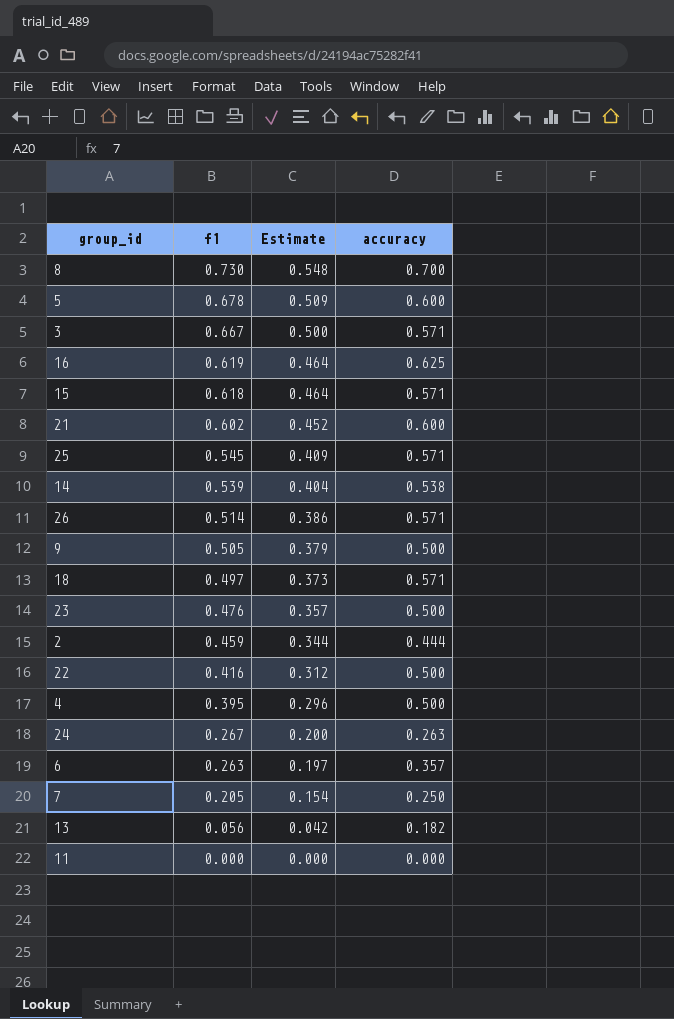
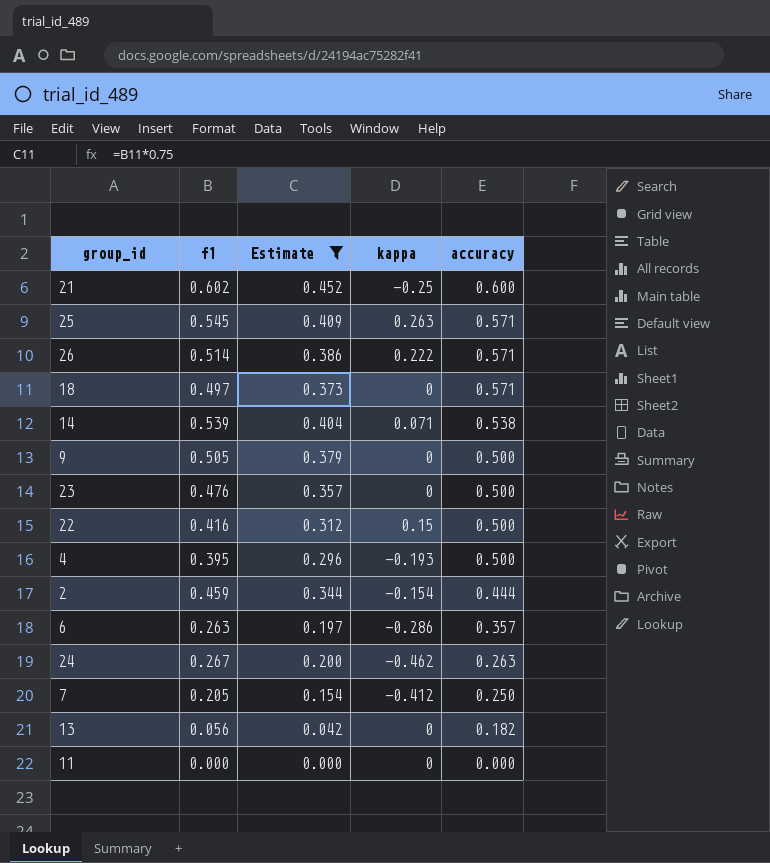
filter: none -> Estimate <= 0.452
row order: f1 descending -> accuracy descending
column kappa | position: none -> 4

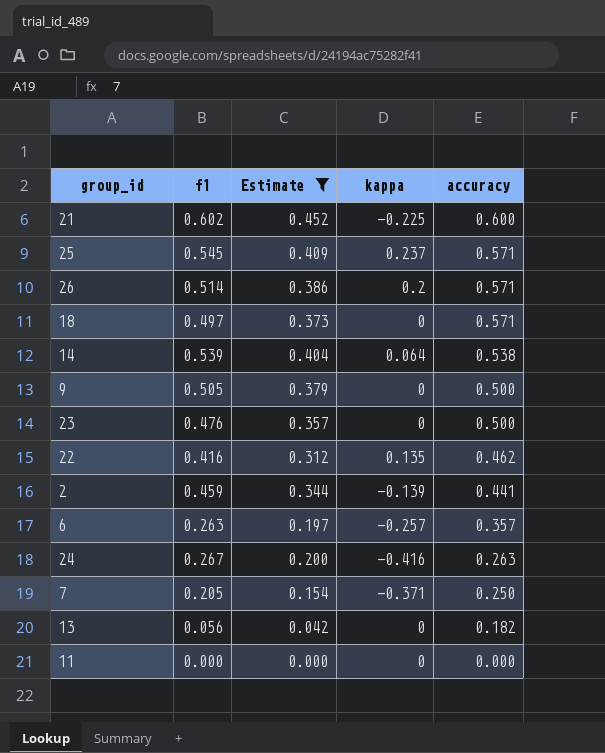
row 4: 0.395 | 0.296 | -0.193 | 0.500 -> none
21 | kappa: -0.25 -> -0.225
25 | kappa: 0.263 -> 0.237
26 | kappa: 0.222 -> 0.2
14 | kappa: 0.071 -> 0.064
22 | kappa: 0.15 -> 0.135
22 | accuracy: 0.500 -> 0.462
2 | kappa: -0.154 -> -0.139
2 | accuracy: 0.444 -> 0.441
6 | kappa: -0.286 -> -0.257
24 | kappa: -0.462 -> -0.416
7 | kappa: -0.412 -> -0.371

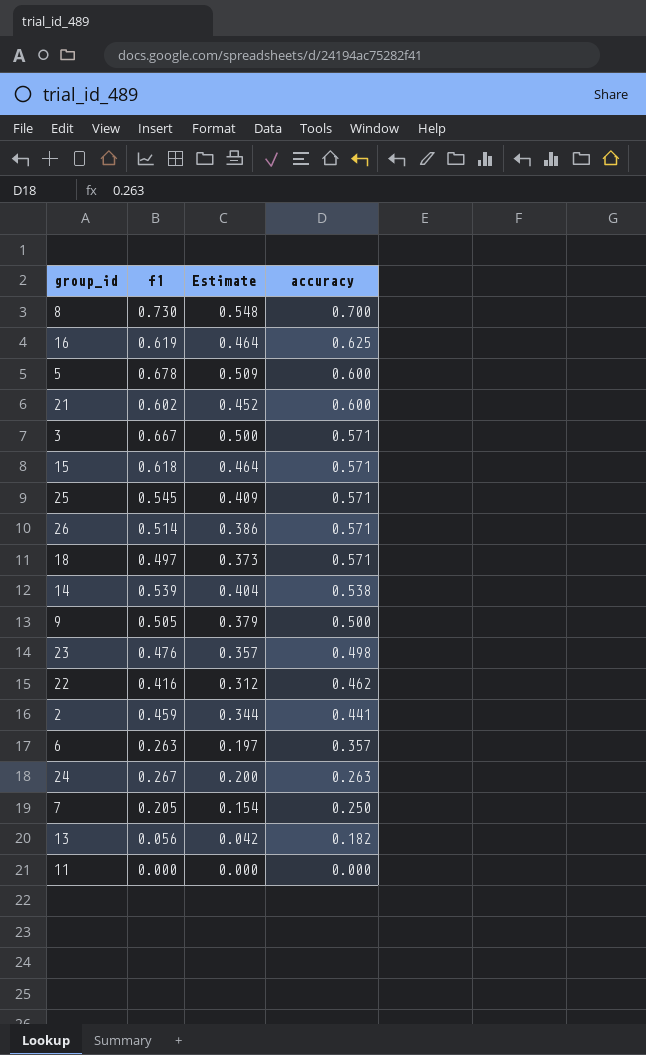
filter: Estimate <= 0.452 -> none
column kappa | position: 4 -> none
23 | accuracy: 0.500 -> 0.498

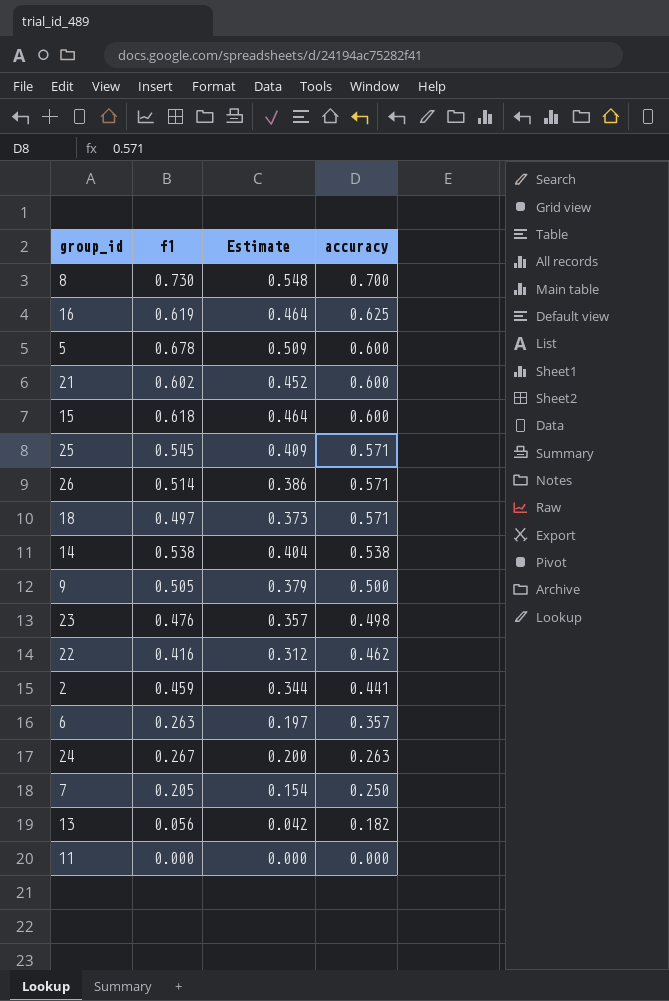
row 3: 0.667 | 0.500 | 0.571 -> none
15 | accuracy: 0.571 -> 0.600
14 | f1: 0.539 -> 0.538

